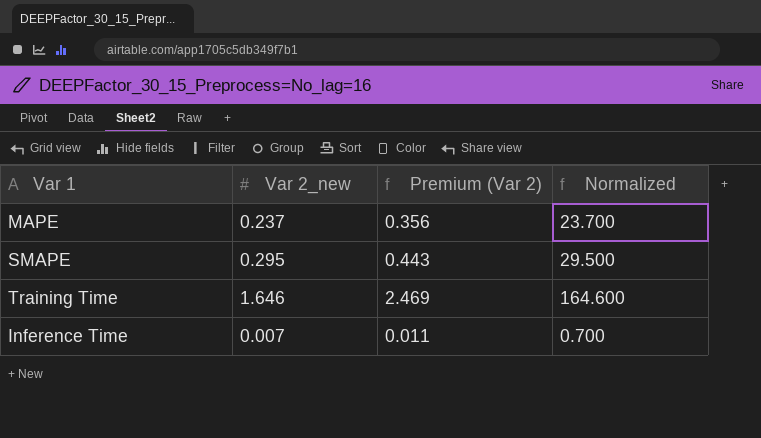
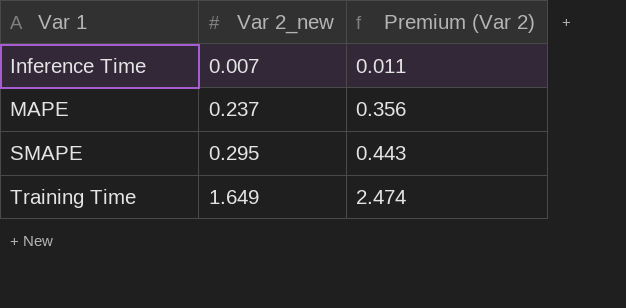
row order: none -> Var 1 ascending
column Normalized | formula: [Var 2_new] * 100 -> none
Training Time | Var 2_new: 1.646 -> 1.649
Training Time | Premium (Var 2): 2.469 -> 2.474

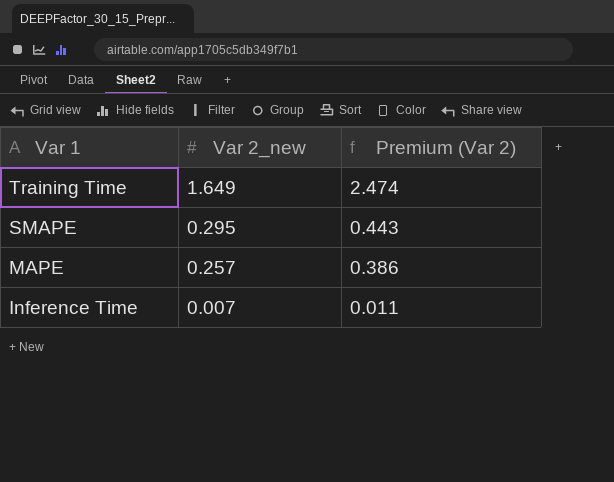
row order: Var 1 ascending -> Var 1 descending
MAPE | Var 2_new: 0.237 -> 0.257
MAPE | Premium (Var 2): 0.356 -> 0.386

